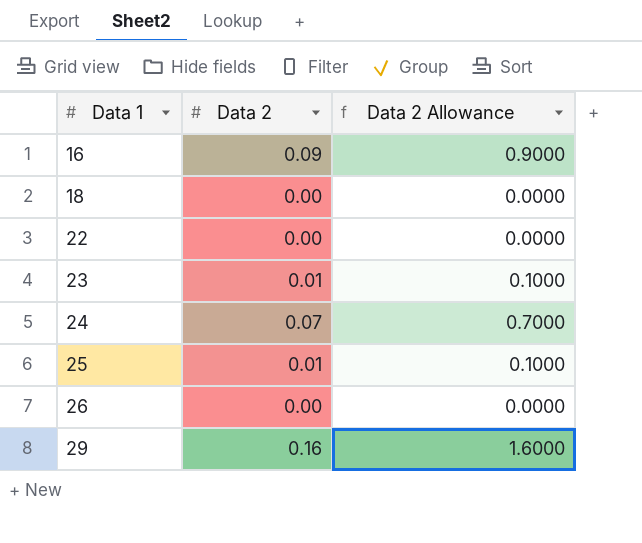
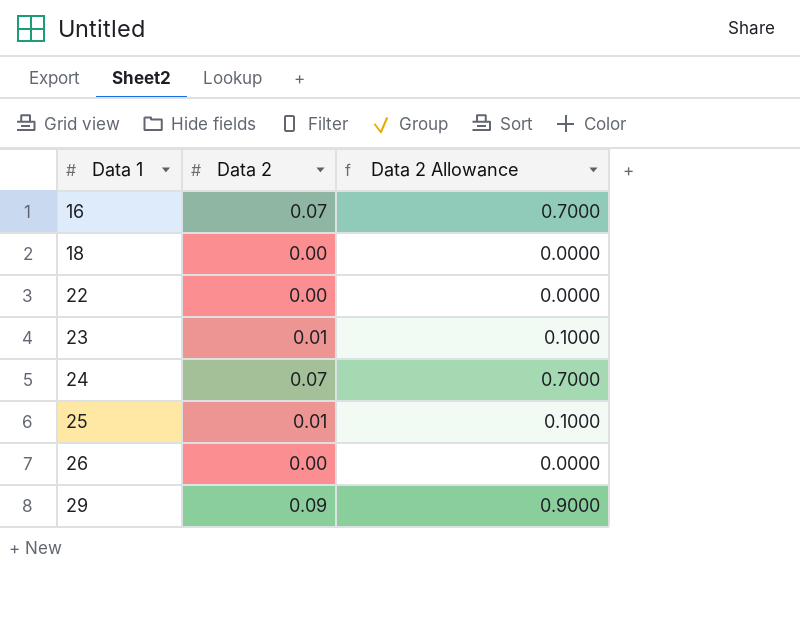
16 | Data 2: 0.09 -> 0.07
16 | Data 2 Allowance: 0.9000 -> 0.7000
29 | Data 2: 0.16 -> 0.09
29 | Data 2 Allowance: 1.6000 -> 0.9000

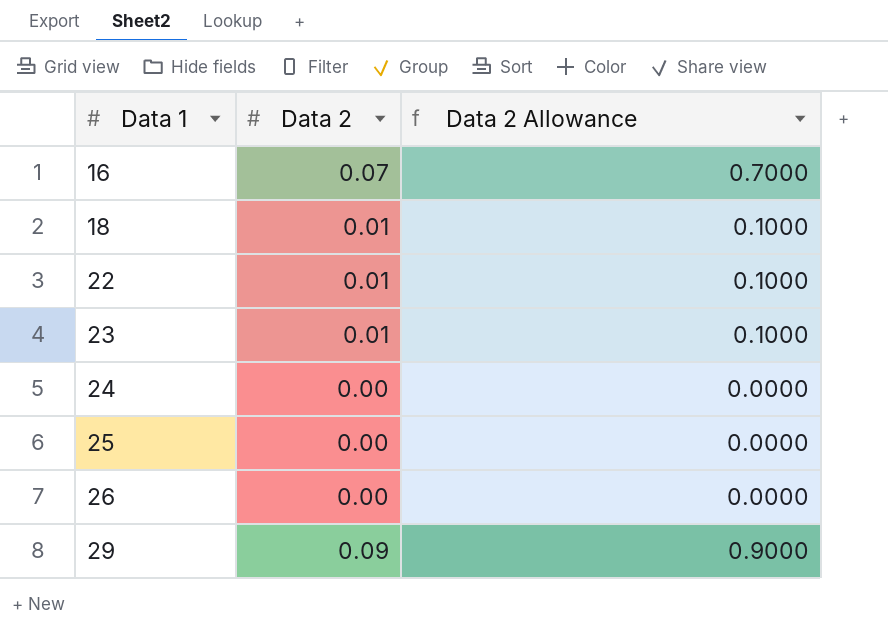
18 | Data 2: 0.00 -> 0.01
18 | Data 2 Allowance: 0.0000 -> 0.1000
22 | Data 2: 0.00 -> 0.01
22 | Data 2 Allowance: 0.0000 -> 0.1000
24 | Data 2: 0.07 -> 0.00
24 | Data 2 Allowance: 0.7000 -> 0.0000
25 | Data 2: 0.01 -> 0.00
25 | Data 2 Allowance: 0.1000 -> 0.0000

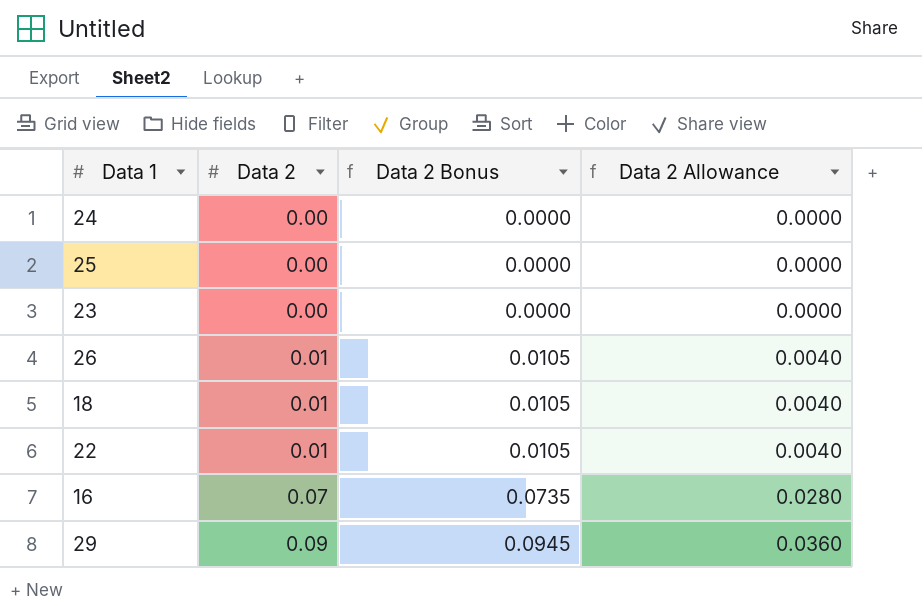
row order: Data 1 ascending -> Data 2 ascending
column Data 2 Bonus | formula: none -> [Data 2] * 1.05
column Data 2 Allowance | formula: [Data 2] * 10 -> [Data 2] * 0.4
23 | Data 2: 0.01 -> 0.00
26 | Data 2: 0.00 -> 0.01

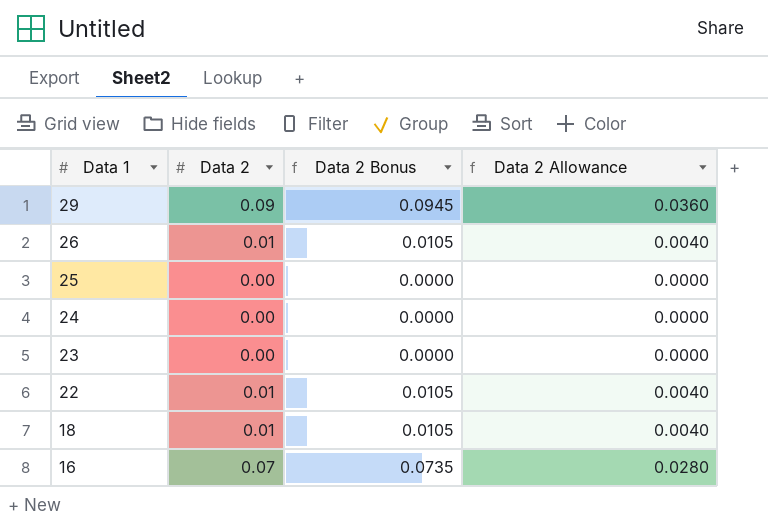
row order: Data 2 ascending -> Data 1 descending

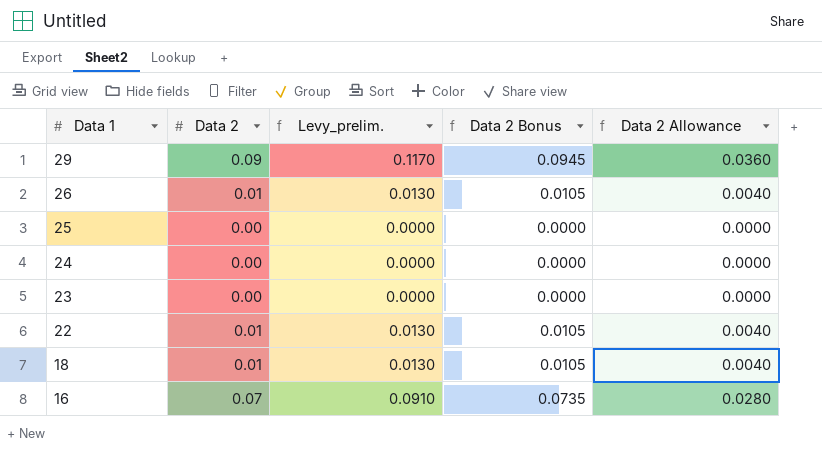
column Levy_prelim. | formula: none -> [Data 2] * 1.3

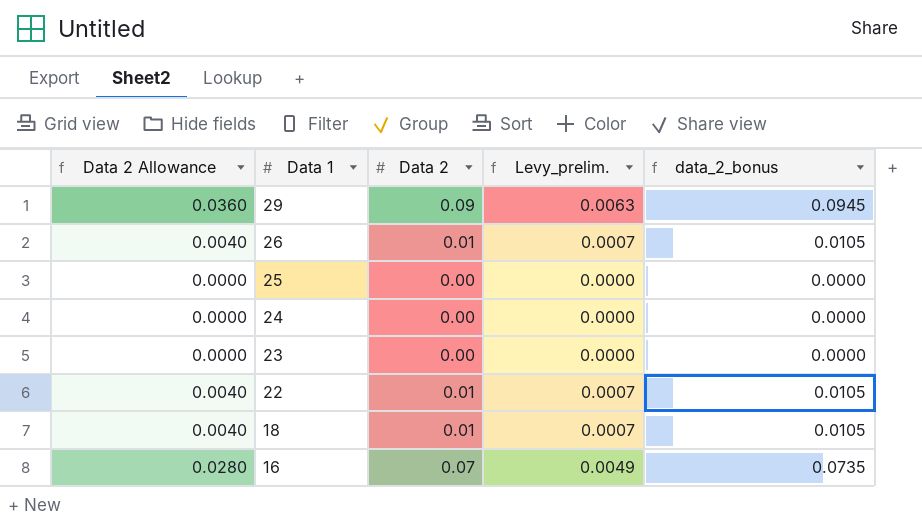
column Data 2 Allowance | position: 5 -> 1
column Levy_prelim. | formula: [Data 2] * 1.3 -> [Data 2] * 0.07
column name: Data 2 Bonus -> data_2_bonus

